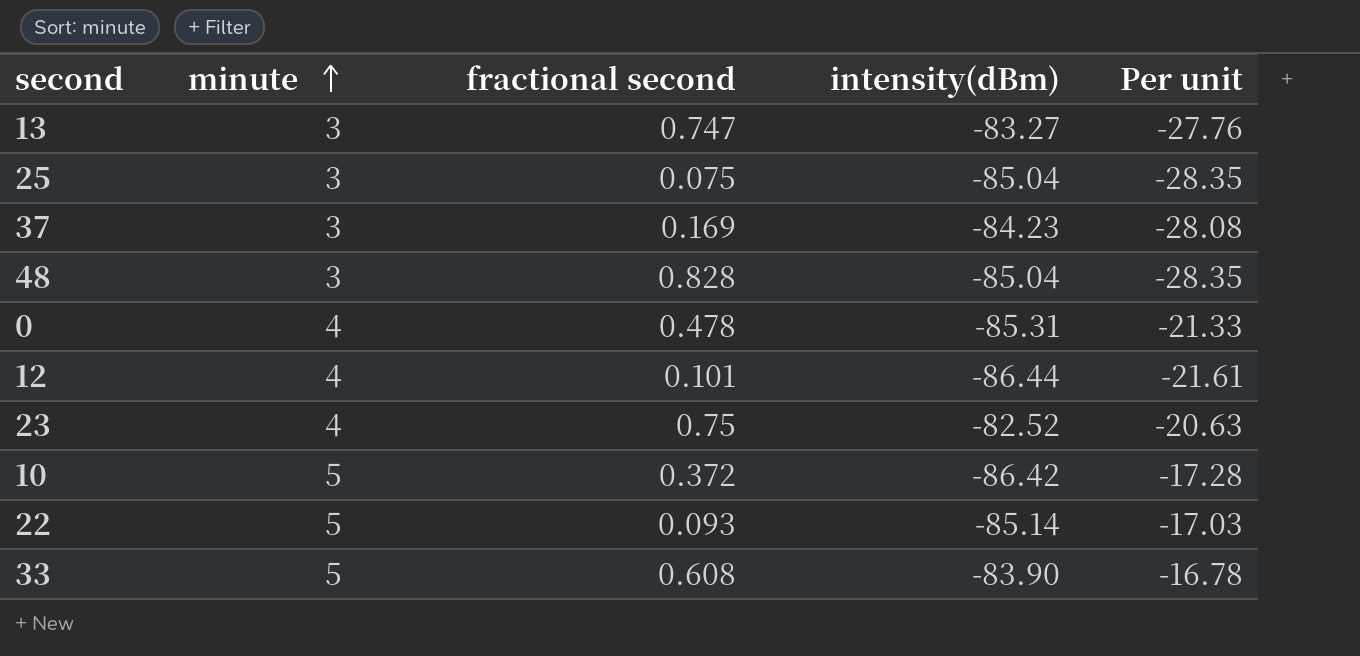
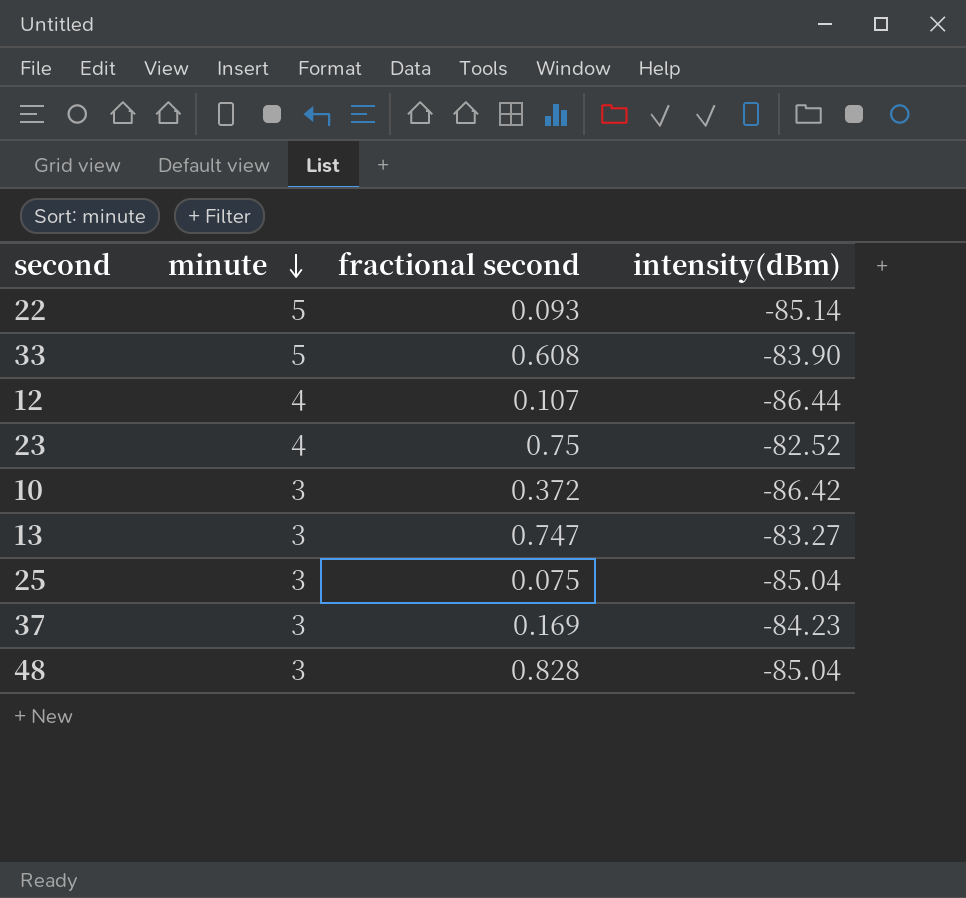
row order: minute ascending -> minute descending
column Per unit | formula: [intensity(dBm)] / [minute] -> none
row 0: 4 | 0.478 | -85.31 | -21.33 -> none
12 | fractional second: 0.101 -> 0.107
10 | minute: 5 -> 3

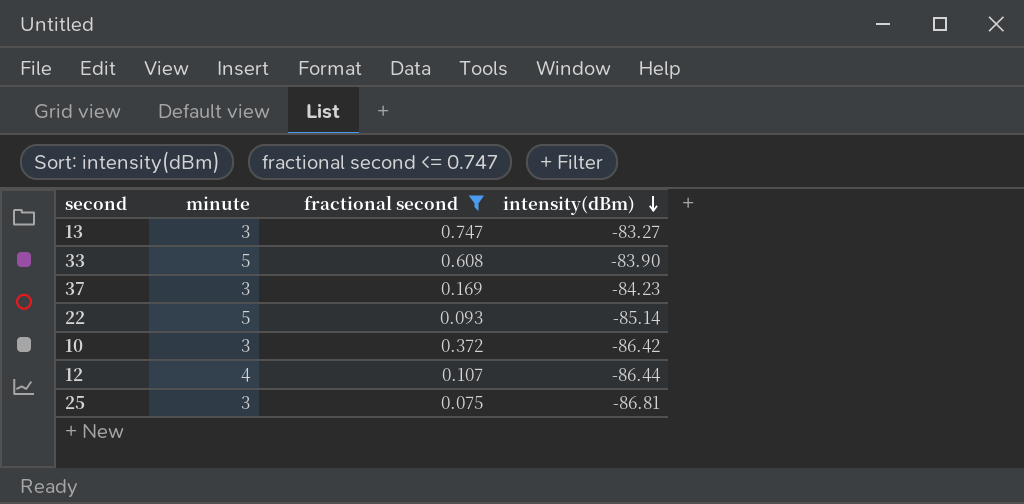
filter: none -> fractional second <= 0.747
row order: minute descending -> intensity(dBm) descending
25 | intensity(dBm): -85.04 -> -86.81

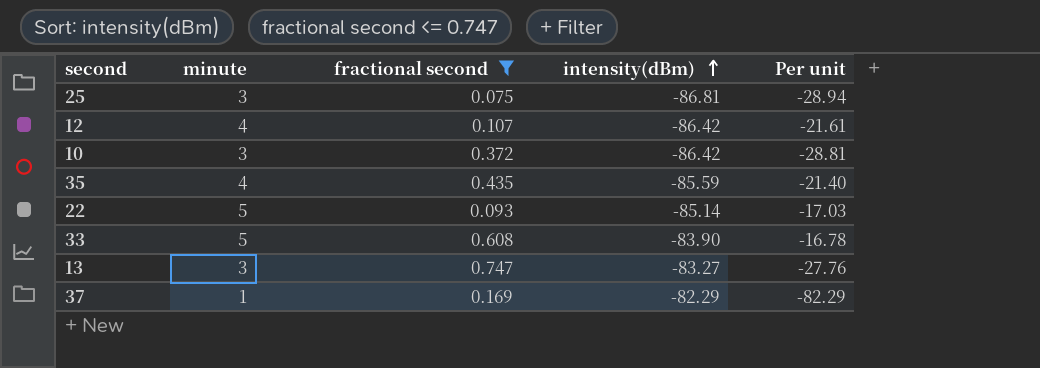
row order: intensity(dBm) descending -> intensity(dBm) ascending
column Per unit | formula: none -> [intensity(dBm)] / [minute]
12 | intensity(dBm): -86.44 -> -86.42
row 35: none -> 4 | 0.435 | -85.59 | -21.40
37 | minute: 3 -> 1
37 | intensity(dBm): -84.23 -> -82.29

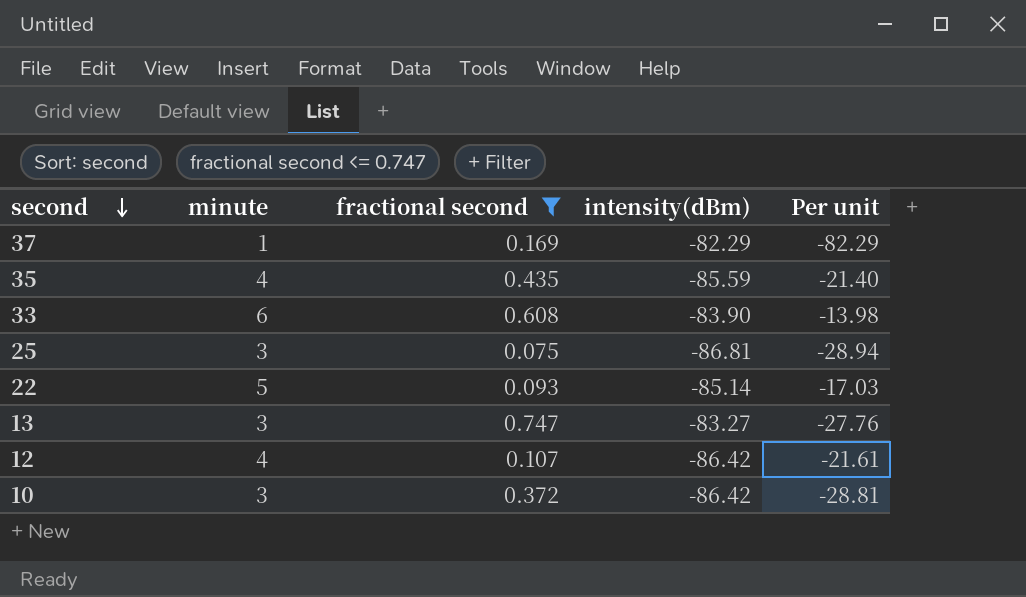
row order: intensity(dBm) ascending -> second descending
33 | minute: 5 -> 6
33 | Per unit: -16.78 -> -13.98

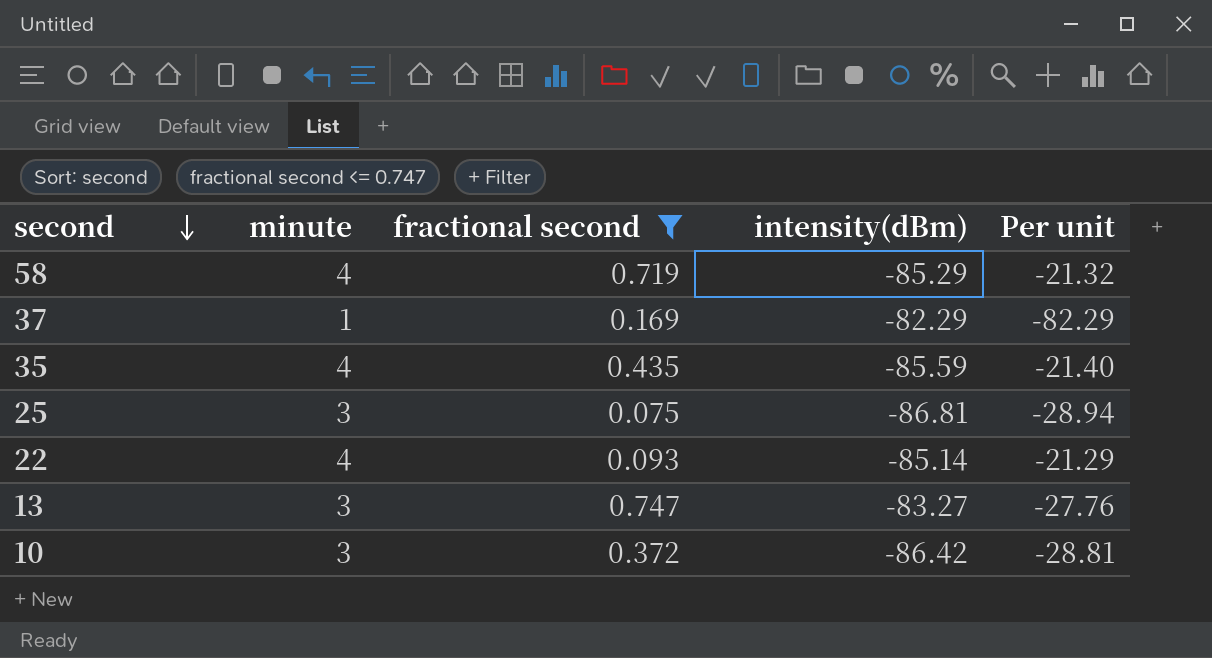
row 33: 6 | 0.608 | -83.90 | -13.98 -> none
row 12: 4 | 0.107 | -86.42 | -21.61 -> none
row 58: none -> 4 | 0.719 | -85.29 | -21.32
22 | minute: 5 -> 4
22 | Per unit: -17.03 -> -21.29

